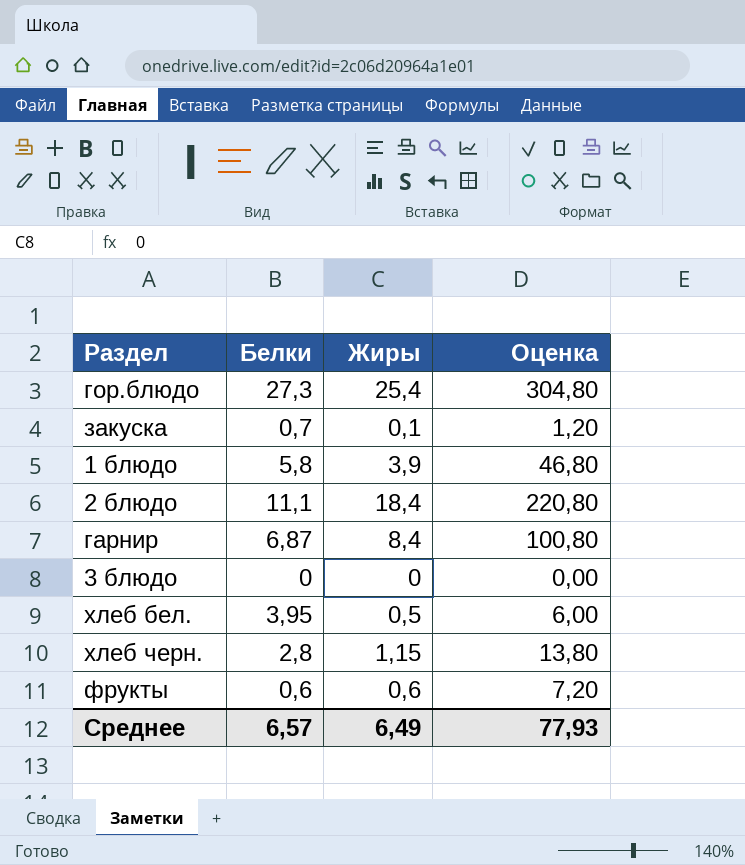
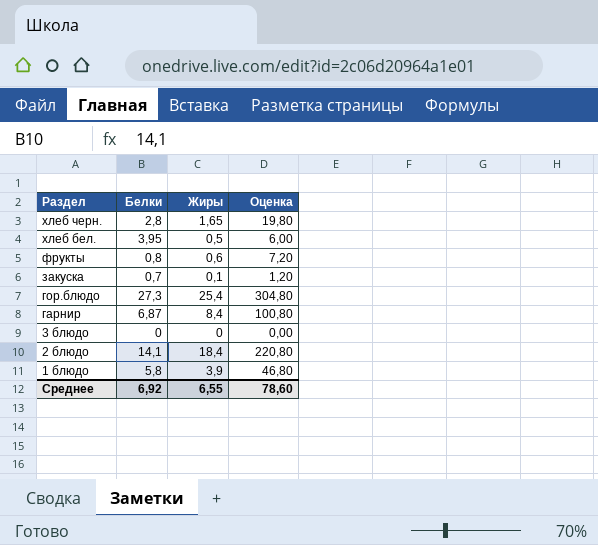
row order: none -> Раздел descending
хлеб черн. | Жиры: 1,15 -> 1,65
хлеб черн. | Оценка: 13,80 -> 19,80
фрукты | Белки: 0,6 -> 0,8
2 блюдо | Белки: 11,1 -> 14,1
Среднее | Белки: 6,57 -> 6,92
Среднее | Жиры: 6,49 -> 6,55
Среднее | Оценка: 77,93 -> 78,60

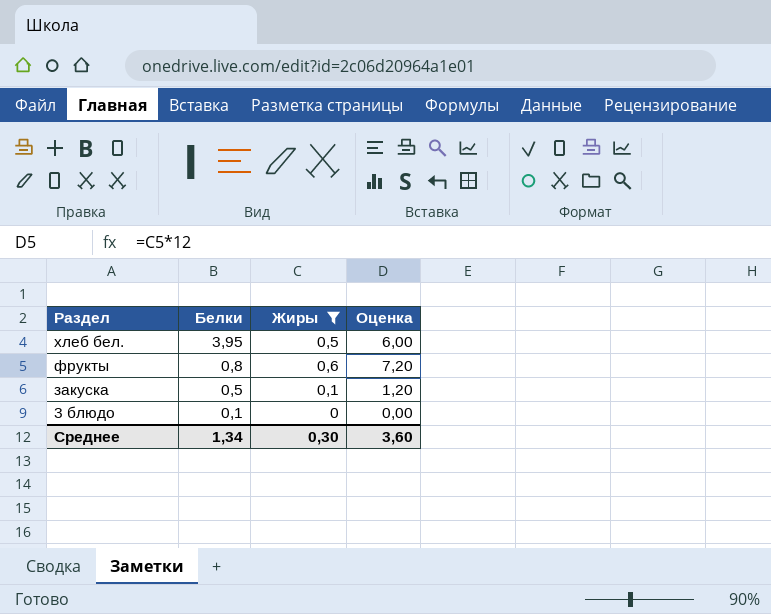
filter: none -> Жиры <= 0,6
закуска | Белки: 0,7 -> 0,5
3 блюдо | Белки: 0 -> 0,1
Среднее | Белки: 6,92 -> 1,34
Среднее | Жиры: 6,55 -> 0,30
Среднее | Оценка: 78,60 -> 3,60

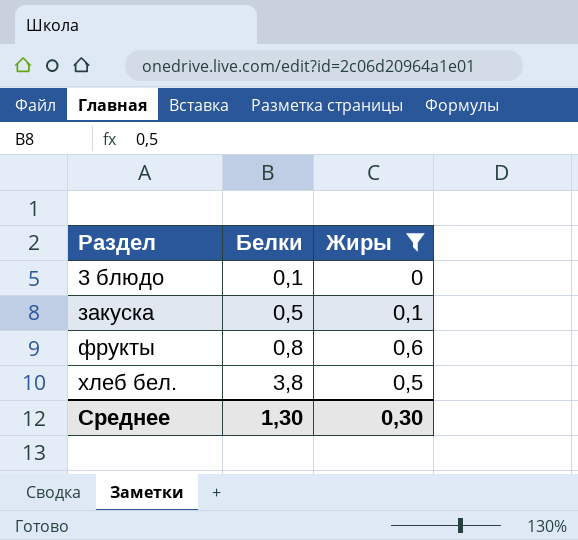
row order: Раздел descending -> Раздел ascending
column Оценка | formula: [Жиры] * 12 -> none
хлеб бел. | Белки: 3,95 -> 3,8
Среднее | Белки: 1,34 -> 1,30

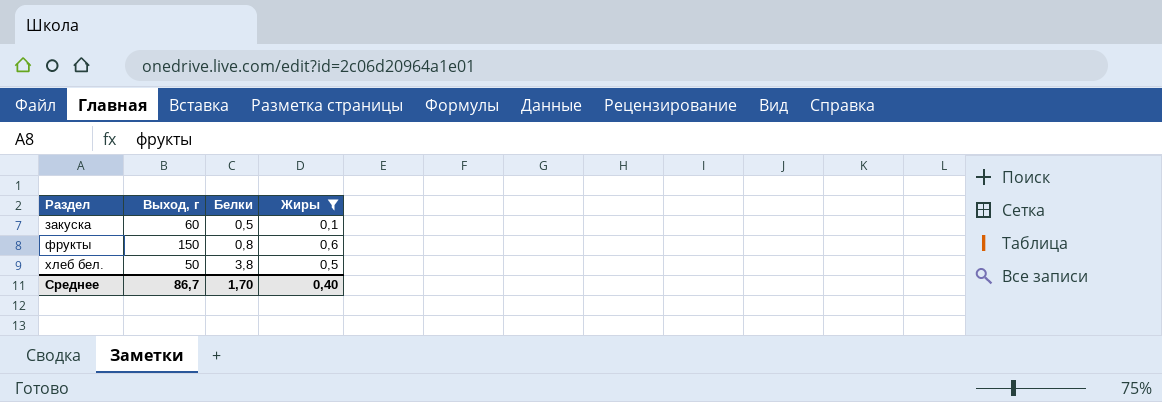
column Выход, г | position: none -> 2
row 3 блюдо: 0,1 | 0 -> none
Среднее | Белки: 1,30 -> 1,70
Среднее | Жиры: 0,30 -> 0,40

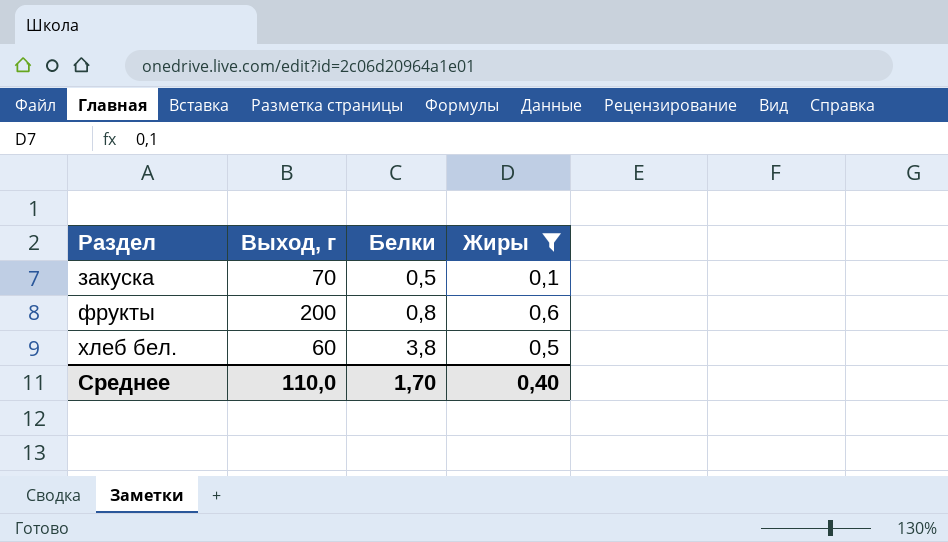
закуска | Выход, г: 60 -> 70
фрукты | Выход, г: 150 -> 200
хлеб бел. | Выход, г: 50 -> 60
Среднее | Выход, г: 86,7 -> 110,0

